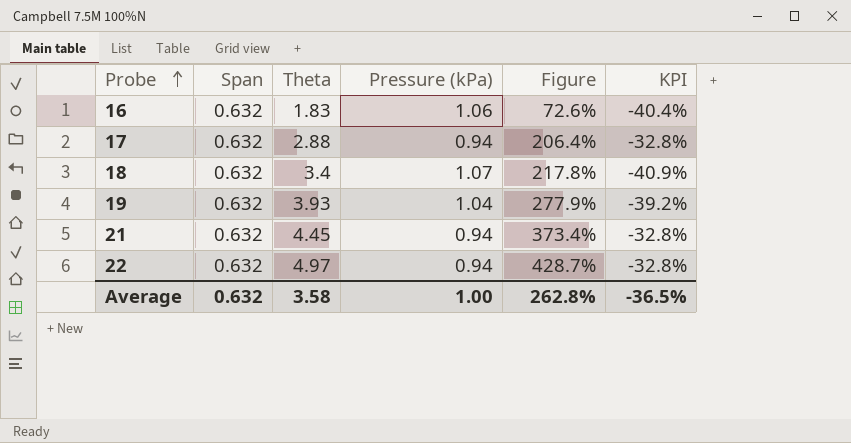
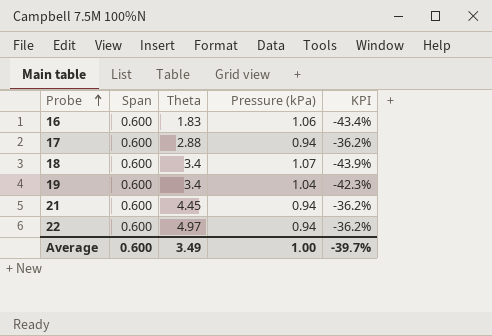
column Figure | formula: ([Theta] - [Pressure (kPa)]) / [Pressure (kPa)] -> none
16 | Span: 0.632 -> 0.600
16 | KPI: -40.4% -> -43.4%
17 | Span: 0.632 -> 0.600
17 | KPI: -32.8% -> -36.2%
18 | Span: 0.632 -> 0.600
18 | KPI: -40.9% -> -43.9%
19 | Span: 0.632 -> 0.600
19 | Theta: 3.93 -> 3.4
19 | KPI: -39.2% -> -42.3%
21 | Span: 0.632 -> 0.600
21 | KPI: -32.8% -> -36.2%
22 | Span: 0.632 -> 0.600
22 | KPI: -32.8% -> -36.2%
Average | Span: 0.632 -> 0.600
Average | Theta: 3.58 -> 3.49
Average | KPI: -36.5% -> -39.7%

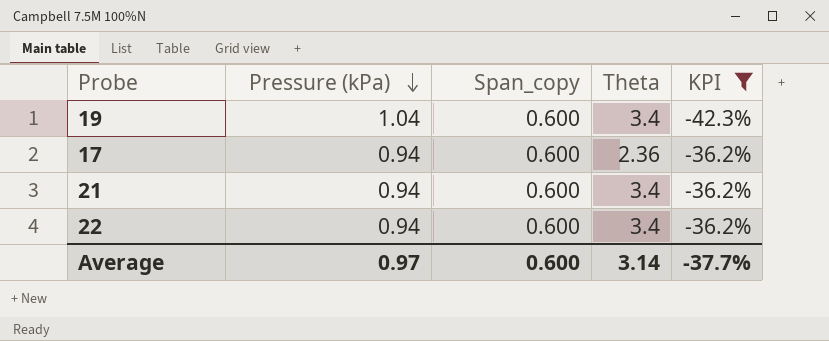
filter: none -> KPI >= -42.3%
row order: Probe ascending -> Pressure (kPa) descending
column Pressure (kPa) | position: 4 -> 2
column name: Span -> Span_copy
17 | Theta: 2.88 -> 2.36
21 | Theta: 4.45 -> 3.4
22 | Theta: 4.97 -> 3.4
Average | Pressure (kPa): 1.00 -> 0.97
Average | Theta: 3.49 -> 3.14
Average | KPI: -39.7% -> -37.7%

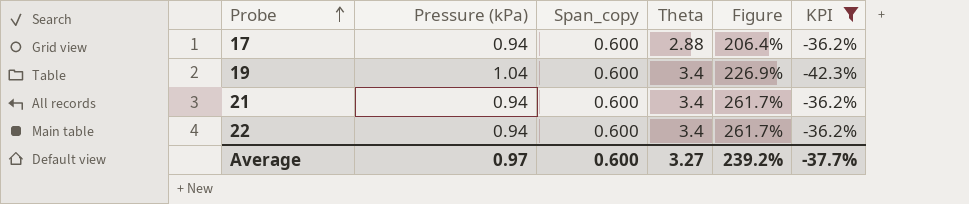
row order: Pressure (kPa) descending -> Probe ascending
column Figure | formula: none -> ([Theta] - [Pressure (kPa)]) / [Pressure (kPa)]
17 | Theta: 2.36 -> 2.88
Average | Theta: 3.14 -> 3.27

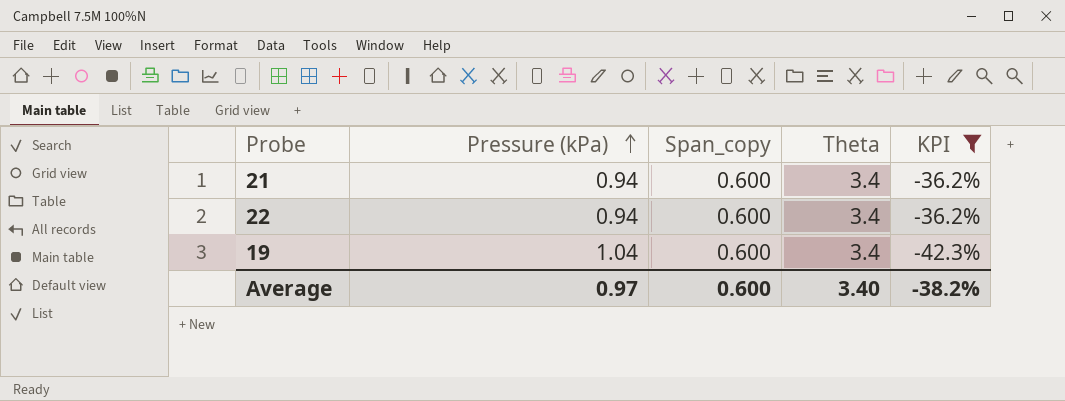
row order: Probe ascending -> Pressure (kPa) ascending
column Figure | formula: ([Theta] - [Pressure (kPa)]) / [Pressure (kPa)] -> none
row 17: 0.94 | 0.600 | 2.88 | 206.4% | -36.2% -> none
Average | Theta: 3.27 -> 3.40
Average | KPI: -37.7% -> -38.2%

